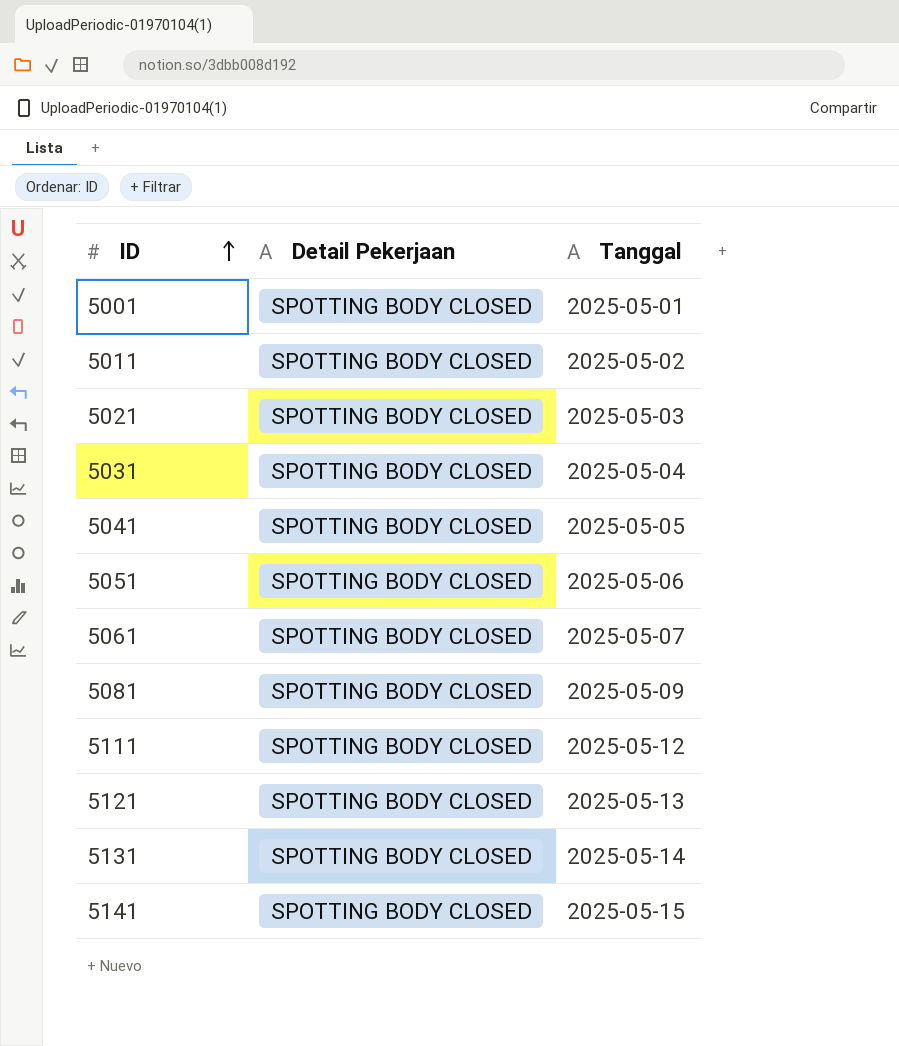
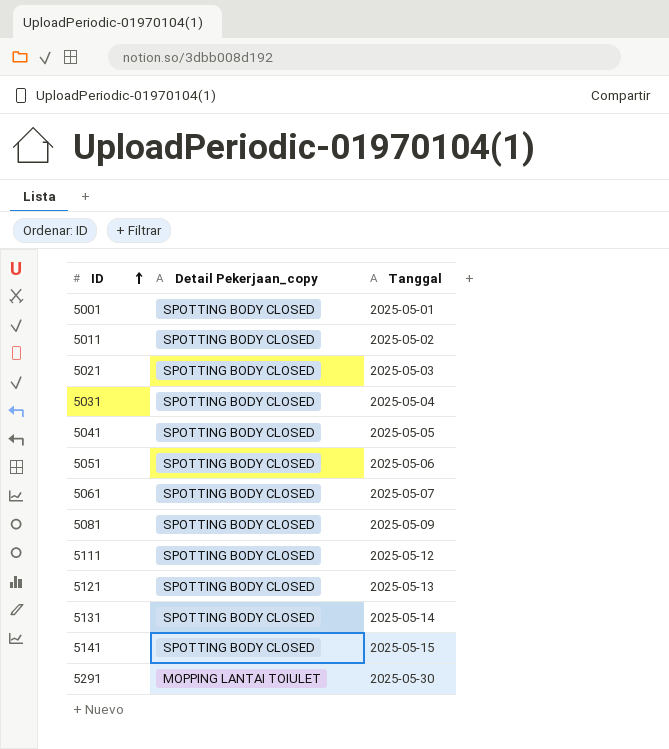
column name: Detail Pekerjaan -> Detail Pekerjaan_copy
row 5291: none -> MOPPING LANTAI TOIULET | 2025-05-30

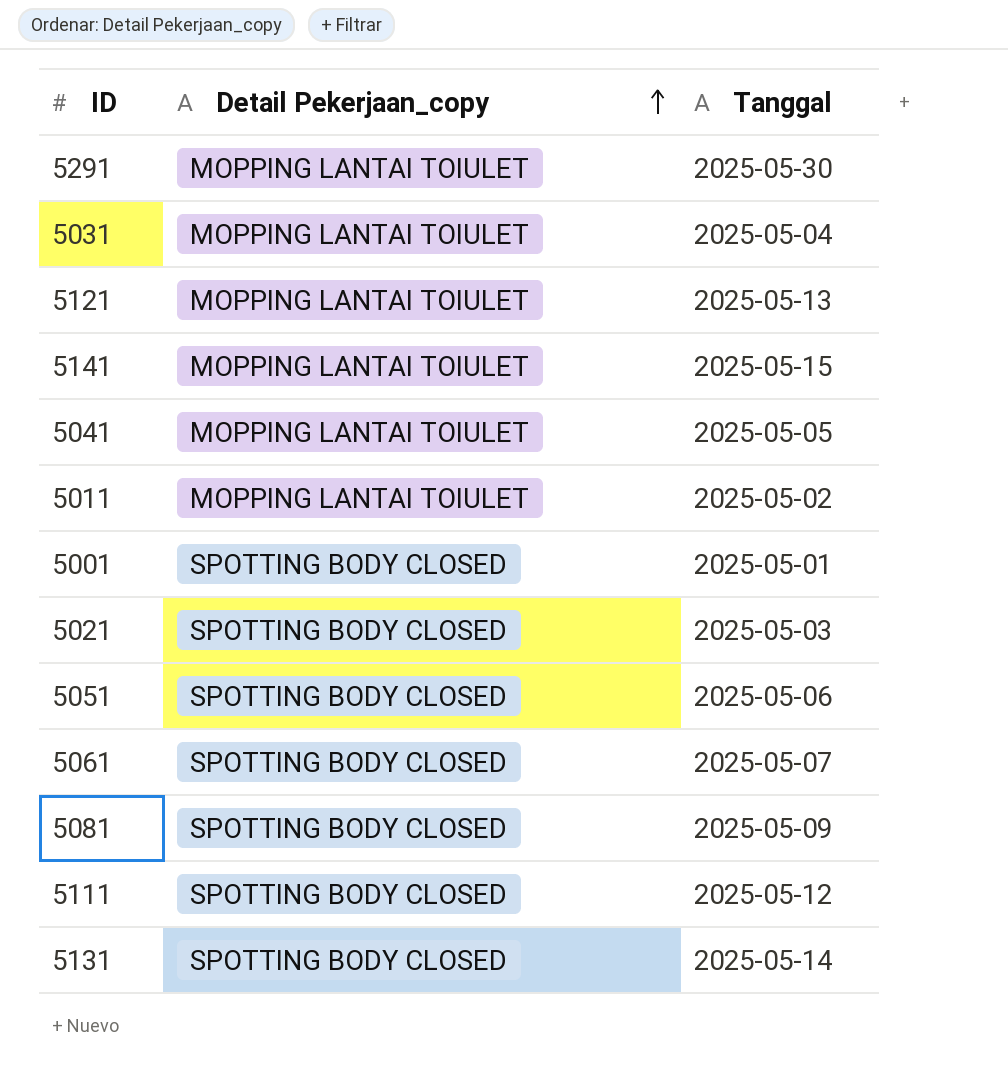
row order: ID ascending -> Detail Pekerjaan_copy ascending
5031 | Detail Pekerjaan_copy: SPOTTING BODY CLOSED -> MOPPING LANTAI TOIULET
5121 | Detail Pekerjaan_copy: SPOTTING BODY CLOSED -> MOPPING LANTAI TOIULET
5141 | Detail Pekerjaan_copy: SPOTTING BODY CLOSED -> MOPPING LANTAI TOIULET
5041 | Detail Pekerjaan_copy: SPOTTING BODY CLOSED -> MOPPING LANTAI TOIULET
5011 | Detail Pekerjaan_copy: SPOTTING BODY CLOSED -> MOPPING LANTAI TOIULET

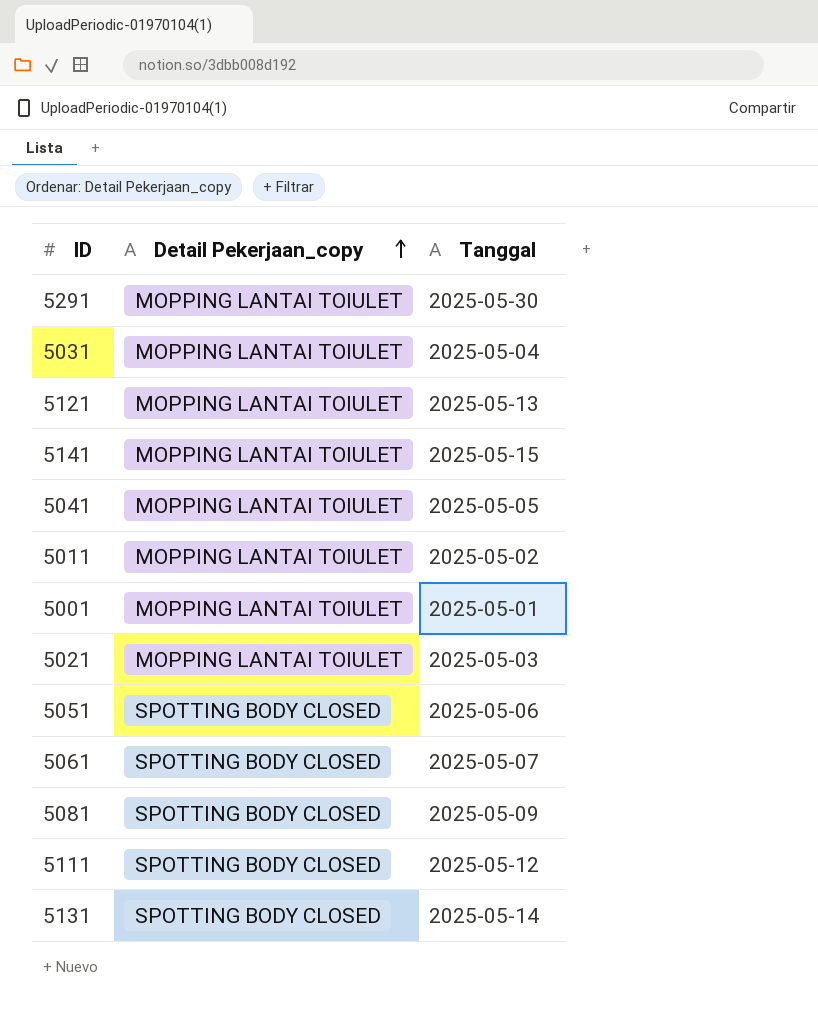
5001 | Detail Pekerjaan_copy: SPOTTING BODY CLOSED -> MOPPING LANTAI TOIULET
5021 | Detail Pekerjaan_copy: SPOTTING BODY CLOSED -> MOPPING LANTAI TOIULET

